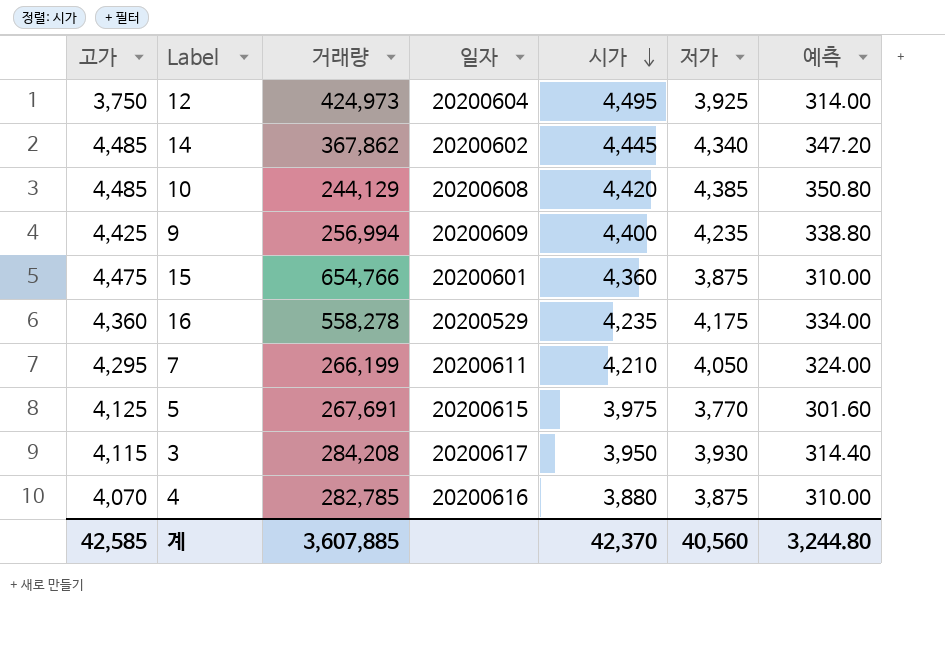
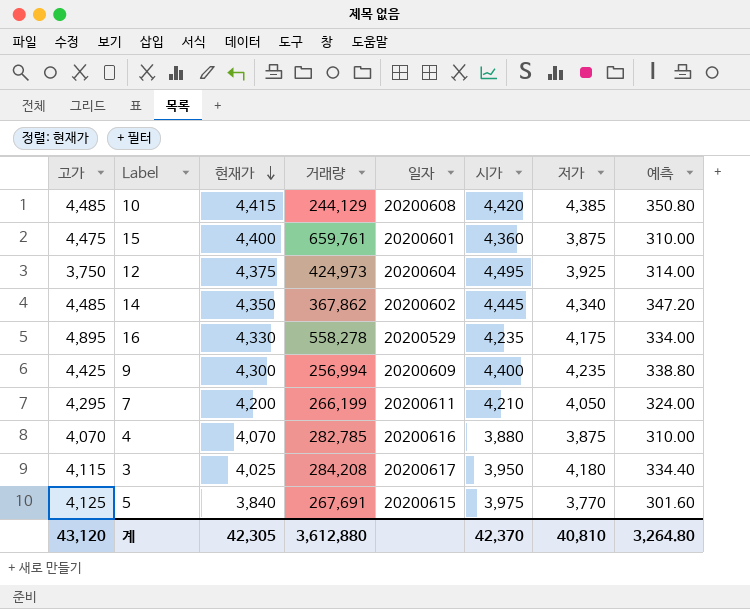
row order: 시가 descending -> 현재가 descending
column 현재가 | position: none -> 3
15 | 거래량: 654,766 -> 659,761
16 | 고가: 4,360 -> 4,895
3 | 저가: 3,930 -> 4,180
3 | 예측: 314.40 -> 334.40
계 | 고가: 42,585 -> 43,120
계 | 거래량: 3,607,885 -> 3,612,880
계 | 저가: 40,560 -> 40,810
계 | 예측: 3,244.80 -> 3,264.80

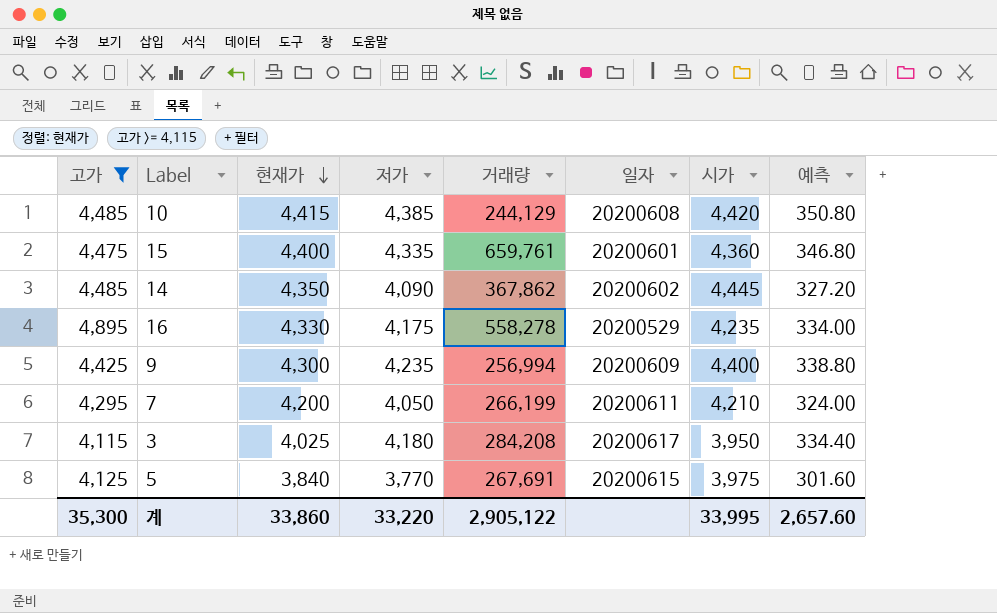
filter: none -> 고가 >= 4,115
column 저가 | position: 7 -> 4
15 | 저가: 3,875 -> 4,335
15 | 예측: 310.00 -> 346.80
14 | 저가: 4,340 -> 4,090
14 | 예측: 347.20 -> 327.20
계 | 고가: 43,120 -> 35,300
계 | 현재가: 42,305 -> 33,860
계 | 저가: 40,810 -> 33,220
계 | 거래량: 3,612,880 -> 2,905,122
계 | 시가: 42,370 -> 33,995
계 | 예측: 3,264.80 -> 2,657.60

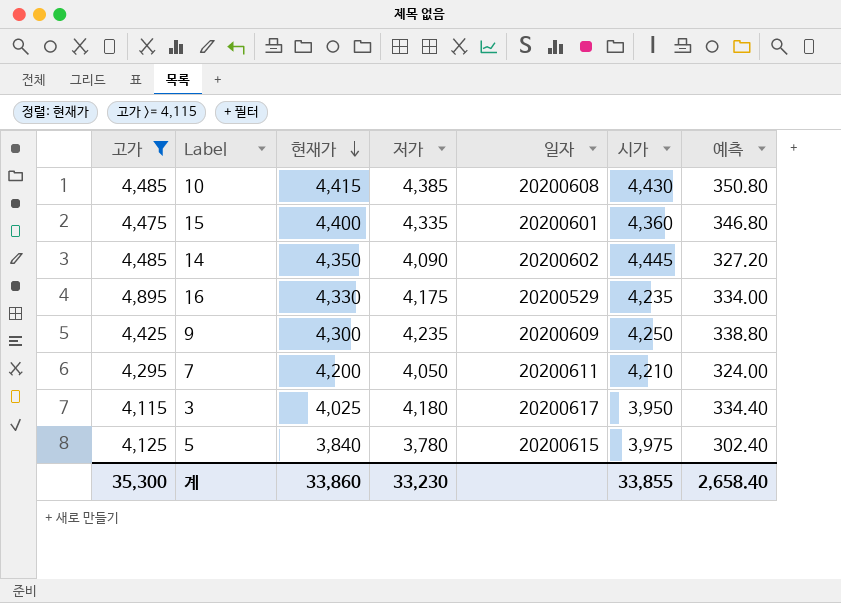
column 거래량 | position: 5 -> none
10 | 시가: 4,420 -> 4,430
9 | 시가: 4,400 -> 4,250
5 | 저가: 3,770 -> 3,780
5 | 예측: 301.60 -> 302.40
계 | 저가: 33,220 -> 33,230
계 | 시가: 33,995 -> 33,855
계 | 예측: 2,657.60 -> 2,658.40

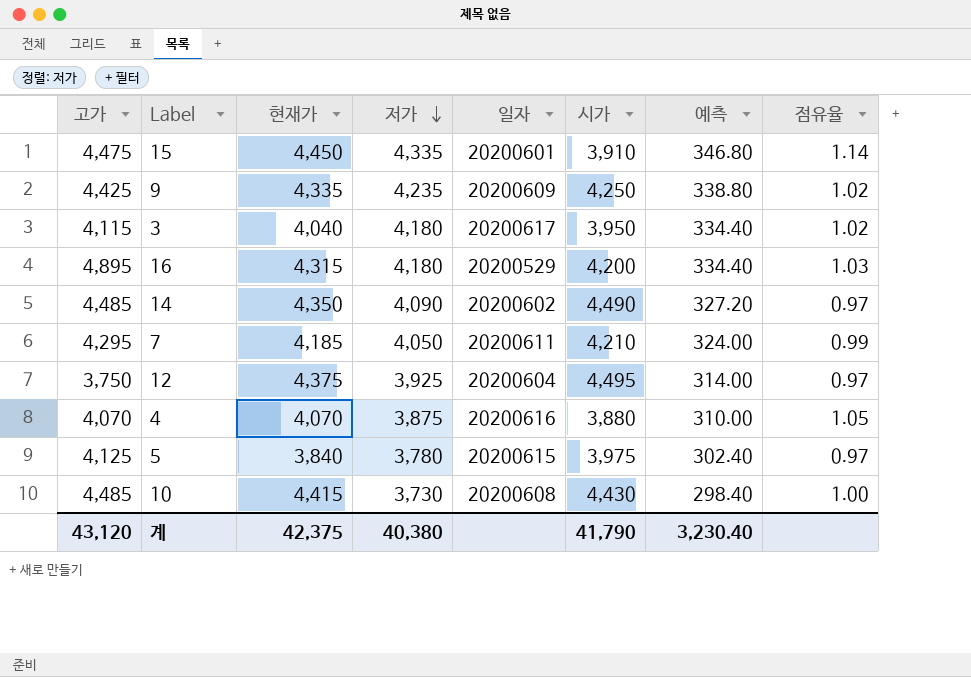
filter: 고가 >= 4,115 -> none
row order: 현재가 descending -> 저가 descending
column 점유율 | formula: none -> [현재가] / [시가]
15 | 현재가: 4,400 -> 4,450
15 | 시가: 4,360 -> 3,910
9 | 현재가: 4,300 -> 4,335
3 | 현재가: 4,025 -> 4,040
16 | 현재가: 4,330 -> 4,315
16 | 저가: 4,175 -> 4,180
16 | 시가: 4,235 -> 4,200
16 | 예측: 334.00 -> 334.40
14 | 시가: 4,445 -> 4,490
7 | 현재가: 4,200 -> 4,185
10 | 저가: 4,385 -> 3,730
10 | 예측: 350.80 -> 298.40
계 | 고가: 35,300 -> 43,120
계 | 현재가: 33,860 -> 42,375
계 | 저가: 33,230 -> 40,380
계 | 시가: 33,855 -> 41,790
계 | 예측: 2,658.40 -> 3,230.40

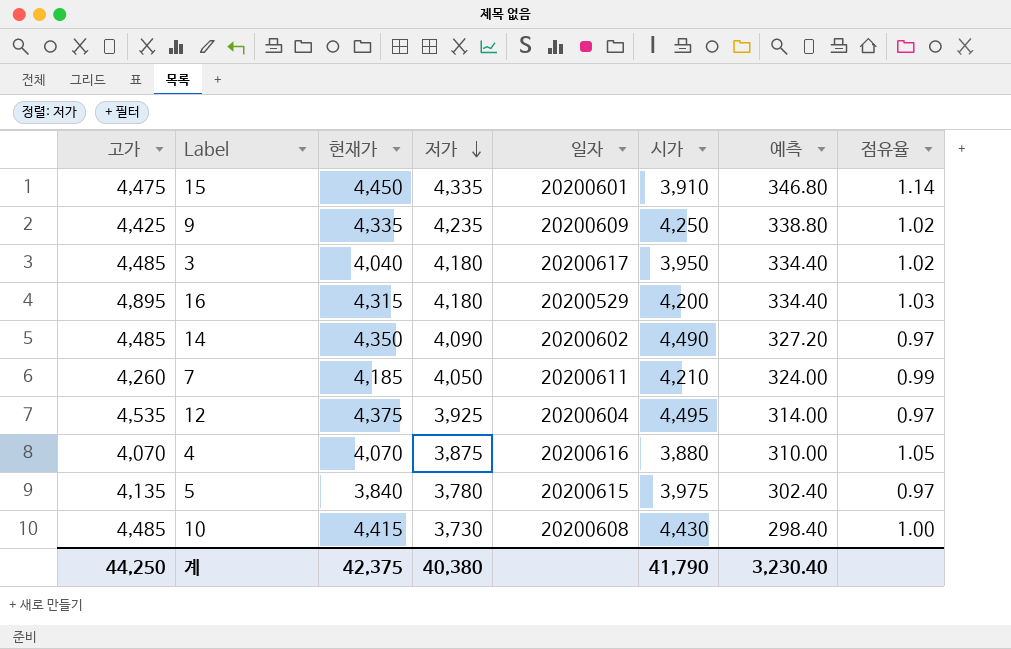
3 | 고가: 4,115 -> 4,485
7 | 고가: 4,295 -> 4,260
12 | 고가: 3,750 -> 4,535
5 | 고가: 4,125 -> 4,135
계 | 고가: 43,120 -> 44,250

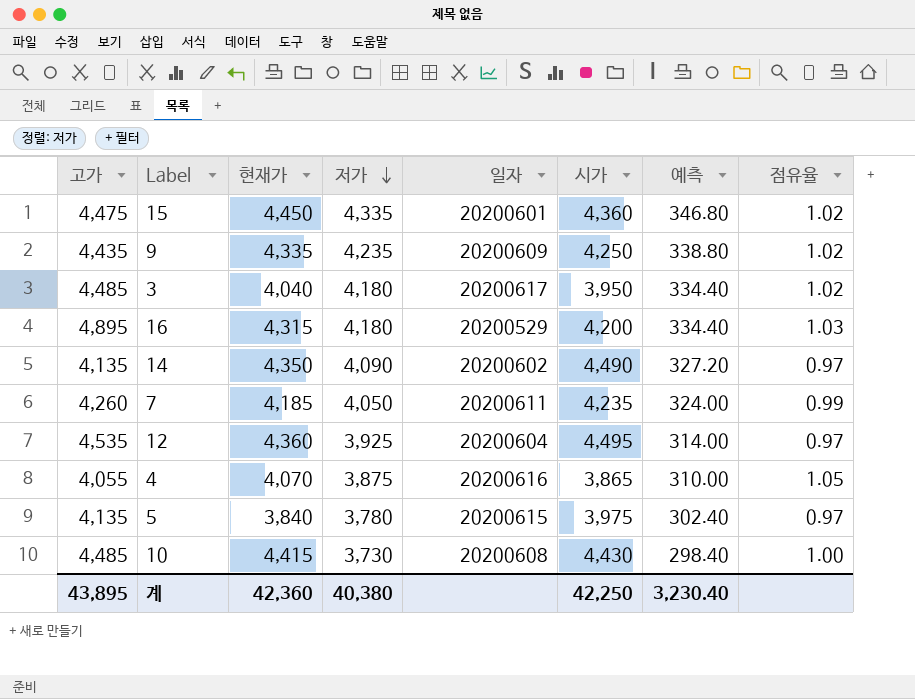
15 | 시가: 3,910 -> 4,360
15 | 점유율: 1.14 -> 1.02
9 | 고가: 4,425 -> 4,435
14 | 고가: 4,485 -> 4,135
7 | 시가: 4,210 -> 4,235
12 | 현재가: 4,375 -> 4,360
4 | 고가: 4,070 -> 4,055
4 | 시가: 3,880 -> 3,865
계 | 고가: 44,250 -> 43,895
계 | 현재가: 42,375 -> 42,360
계 | 시가: 41,790 -> 42,250

